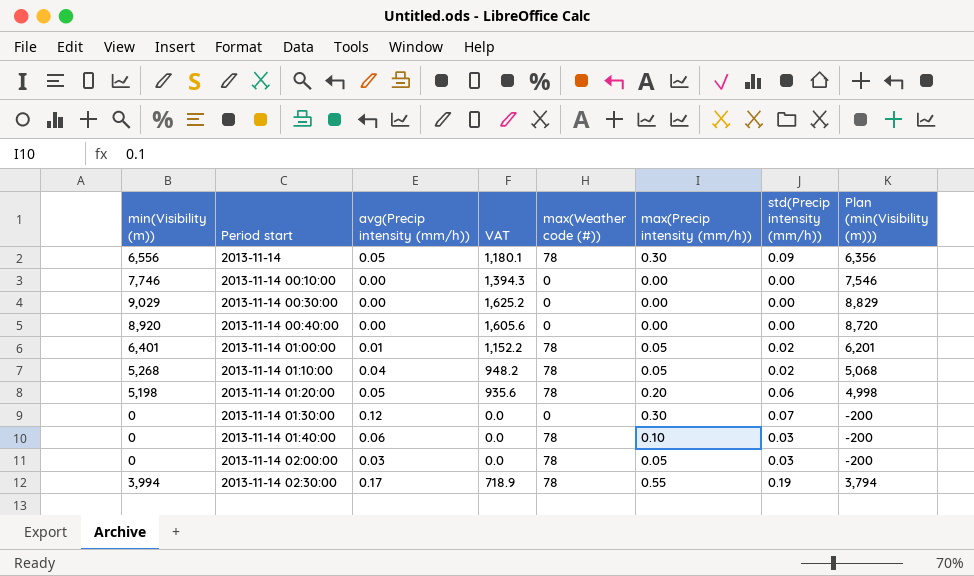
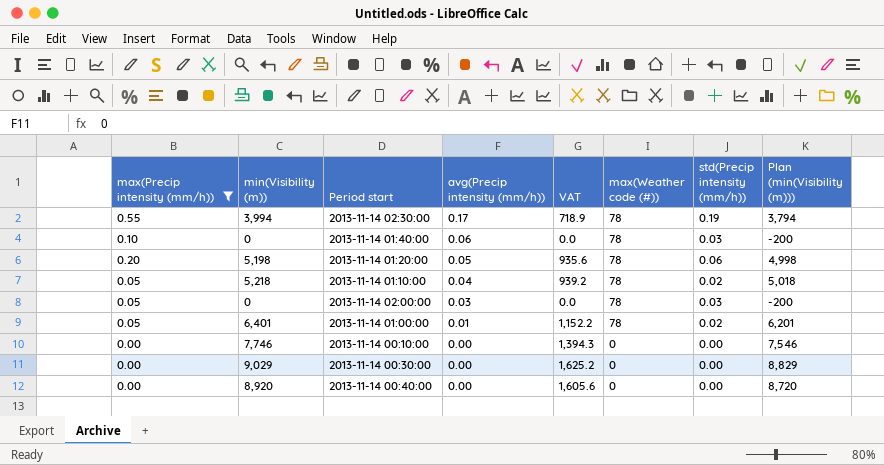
filter: none -> max(Precip intensity (mm/h)) != 0.30
row order: Period start ascending -> avg(Precip intensity (mm/h)) descending
column max(Precip intensity (mm/h)) | position: 6 -> 1
2013-11-14 01:10:00 | min(Visibility (m)): 5,268 -> 5,218
2013-11-14 01:10:00 | VAT: 948.2 -> 939.2
2013-11-14 01:10:00 | Plan (min(Visibility (m))): 5,068 -> 5,018

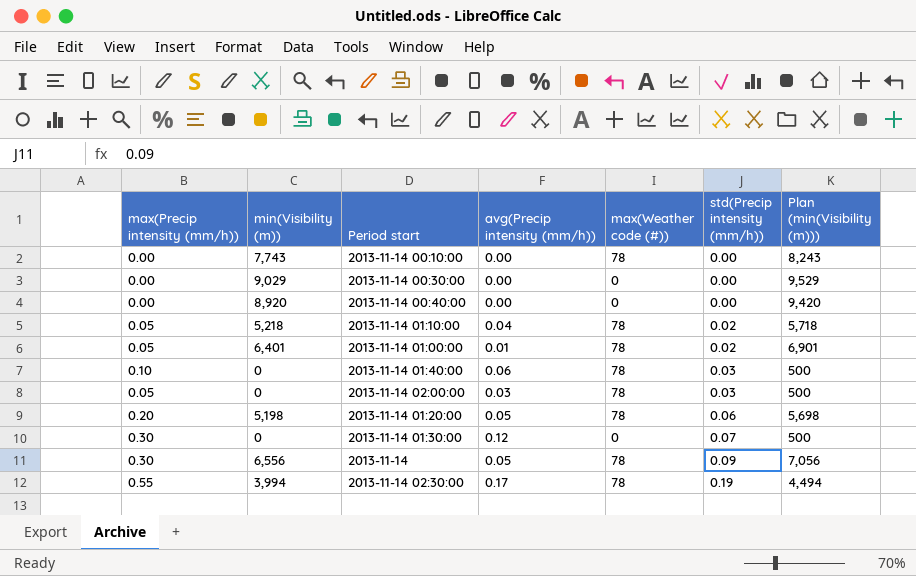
filter: max(Precip intensity (mm/h)) != 0.30 -> none
row order: avg(Precip intensity (mm/h)) descending -> std(Precip intensity (mm/h)) ascending
column VAT | formula: [min(Visibility (m))] * 0.18 -> none
column Plan (min(Visibility (m))) | formula: [min(Visibility (m))] - 200 -> [min(Visibility (m))] + 500
2013-11-14 00:10:00 | min(Visibility (m)): 7,746 -> 7,743
2013-11-14 00:10:00 | max(Weather code (#)): 0 -> 78

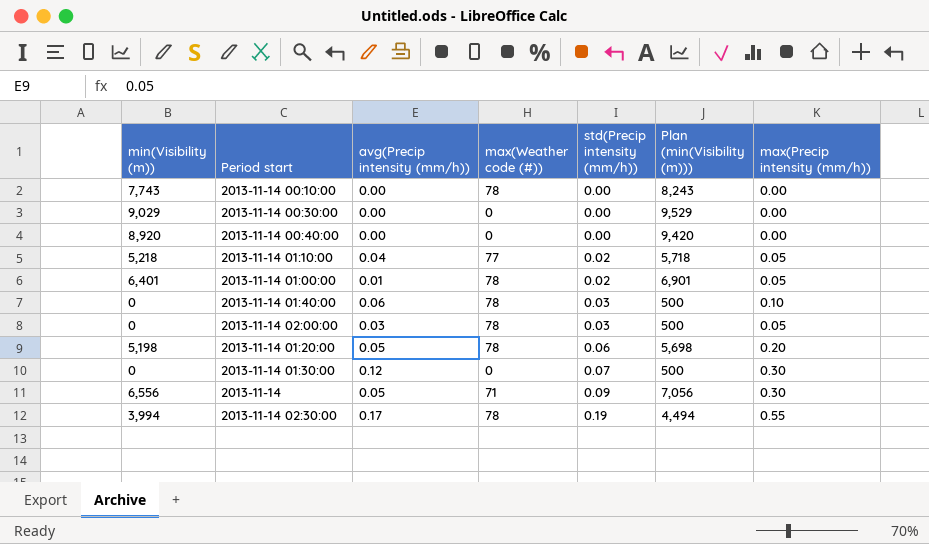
column max(Precip intensity (mm/h)) | position: 1 -> 7
2013-11-14 01:10:00 | max(Weather code (#)): 78 -> 77
2013-11-14 | max(Weather code (#)): 78 -> 71

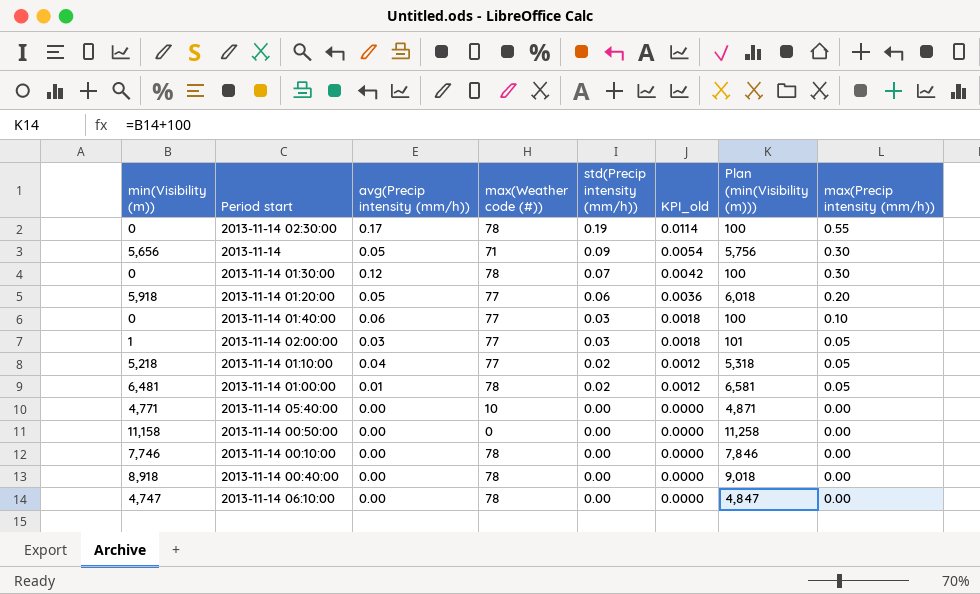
row order: std(Precip intensity (mm/h)) ascending -> std(Precip intensity (mm/h)) descending
column KPI_old | formula: none -> [std(Precip intensity (mm/h))] * 0.06
column Plan (min(Visibility (m))) | formula: [min(Visibility (m))] + 500 -> [min(Visibility (m))] + 100
row 2013-11-14 00:30:00: 9,029 | 0.00 | 0 | 0.00 | 9,529 | 0.00 -> none
2013-11-14 02:30:00 | min(Visibility (m)): 3,994 -> 0
2013-11-14 | min(Visibility (m)): 6,556 -> 5,656
2013-11-14 01:30:00 | max(Weather code (#)): 0 -> 78
2013-11-14 01:20:00 | min(Visibility (m)): 5,198 -> 5,918
2013-11-14 01:20:00 | max(Weather code (#)): 78 -> 77
2013-11-14 01:40:00 | max(Weather code (#)): 78 -> 77
2013-11-14 02:00:00 | min(Visibility (m)): 0 -> 1
2013-11-14 02:00:00 | max(Weather code (#)): 78 -> 77
2013-11-14 01:00:00 | min(Visibility (m)): 6,401 -> 6,481
row 2013-11-14 05:40:00: none -> 4,771 | 0.00 | 10 | 0.00 | 0.0000 | 4,871 | 0.00
row 2013-11-14 00:50:00: none -> 11,158 | 0.00 | 0 | 0.00 | 0.0000 | 11,258 | 0.00
2013-11-14 00:10:00 | min(Visibility (m)): 7,743 -> 7,746
2013-11-14 00:40:00 | min(Visibility (m)): 8,920 -> 8,918
2013-11-14 00:40:00 | max(Weather code (#)): 0 -> 78
row 2013-11-14 06:10:00: none -> 4,747 | 0.00 | 78 | 0.00 | 0.0000 | 4,847 | 0.00

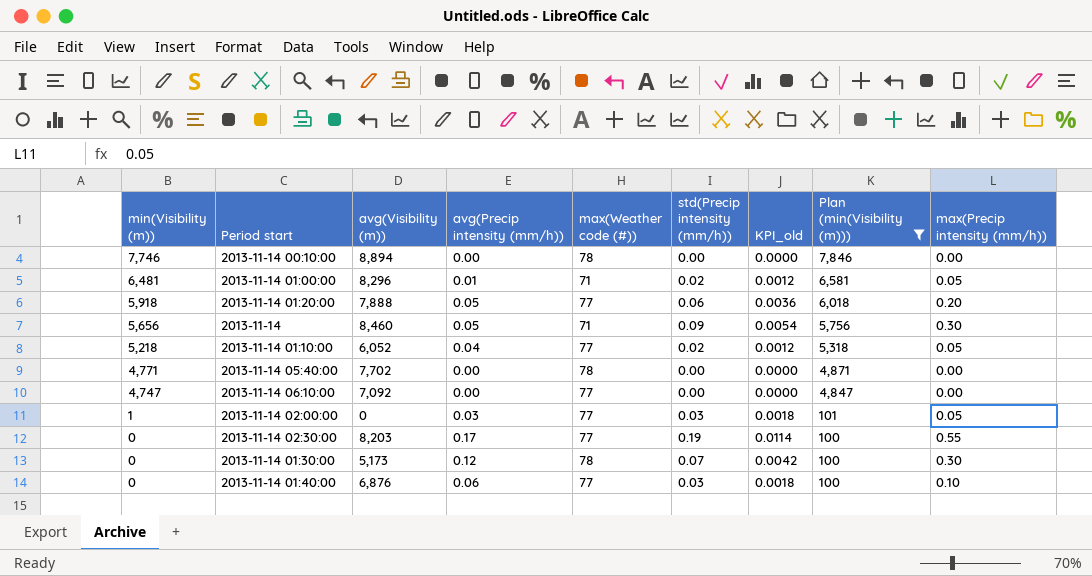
filter: none -> Plan (min(Visibility (m))) <= 7,846
row order: std(Precip intensity (mm/h)) descending -> min(Visibility (m)) descending
column avg(Visibility (m)) | position: none -> 3
2013-11-14 01:00:00 | max(Weather code (#)): 78 -> 71
2013-11-14 05:40:00 | max(Weather code (#)): 10 -> 78
2013-11-14 06:10:00 | max(Weather code (#)): 78 -> 77
2013-11-14 02:30:00 | max(Weather code (#)): 78 -> 77

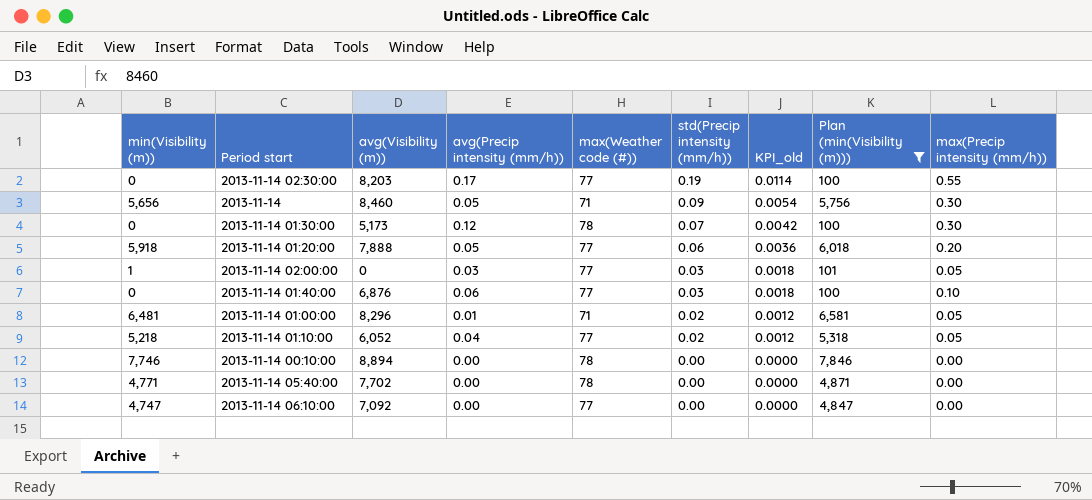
row order: min(Visibility (m)) descending -> std(Precip intensity (mm/h)) descending

